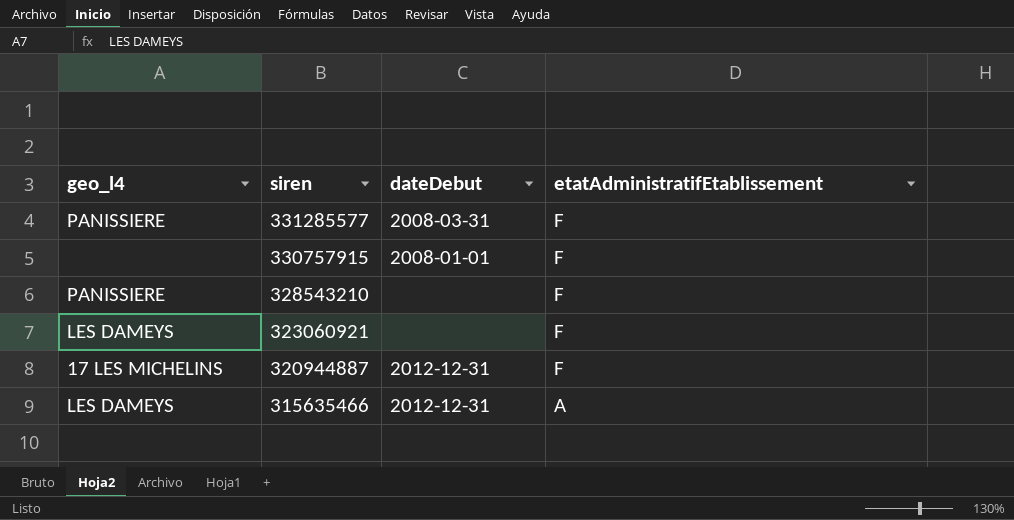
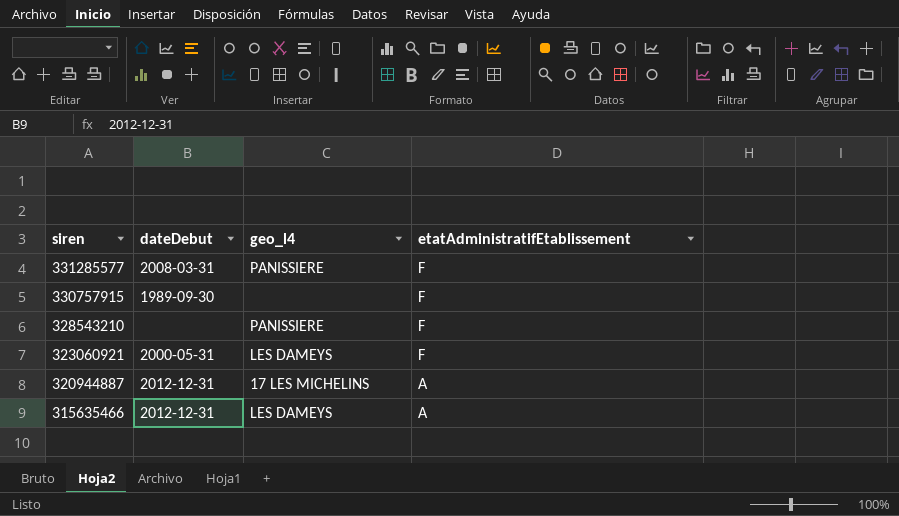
column geo_l4 | position: 1 -> 3
330757915 | dateDebut: 2008-01-01 -> 1989-09-30
323060921 | dateDebut: none -> 2000-05-31
320944887 | etatAdministratifEtablissement: F -> A

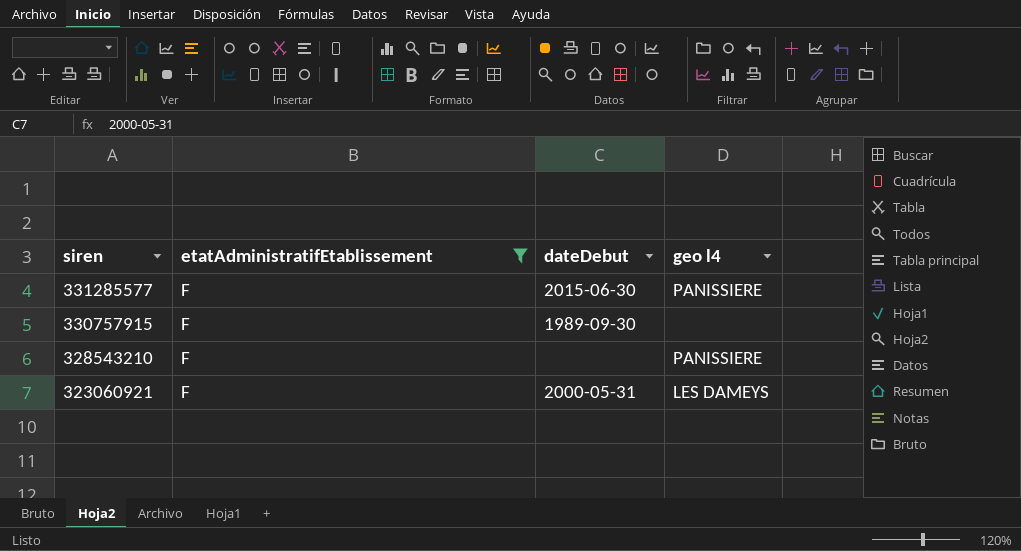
filter: none -> etatAdministratifEtablissement = F
column etatAdministratifEtablissement | position: 4 -> 2
column name: geo_l4 -> geo l4
331285577 | dateDebut: 2008-03-31 -> 2015-06-30

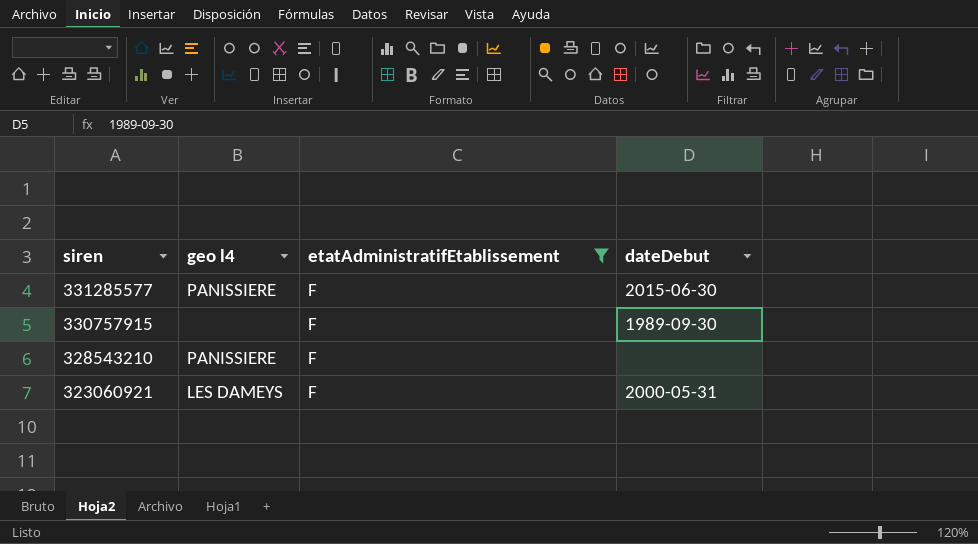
column geo l4 | position: 4 -> 2

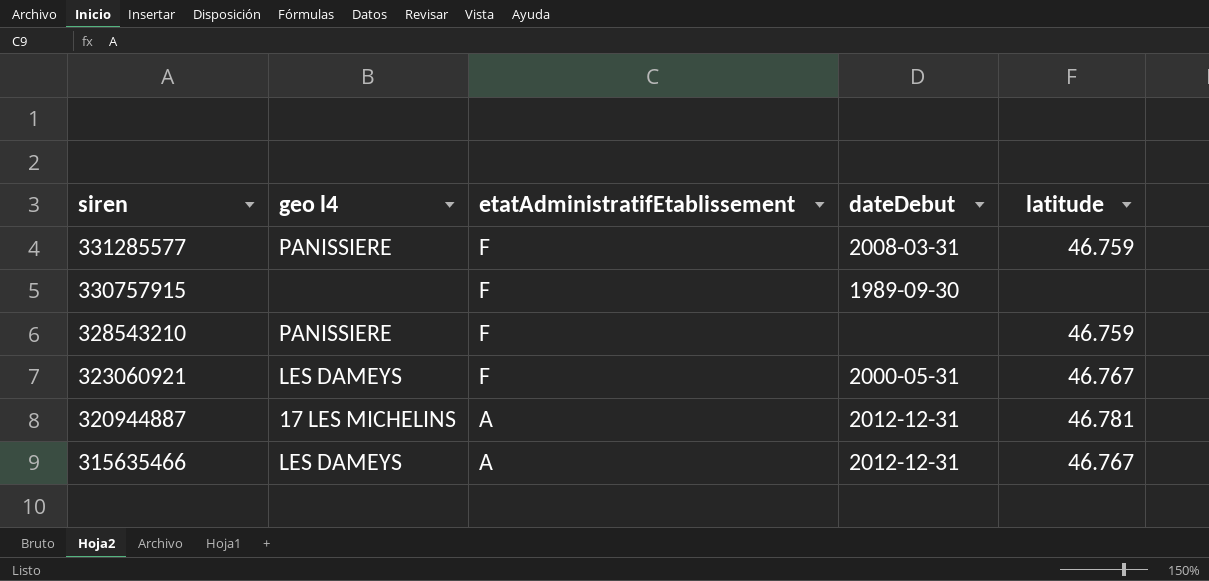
filter: etatAdministratifEtablissement = F -> none
column latitude | position: none -> 5
331285577 | dateDebut: 2015-06-30 -> 2008-03-31

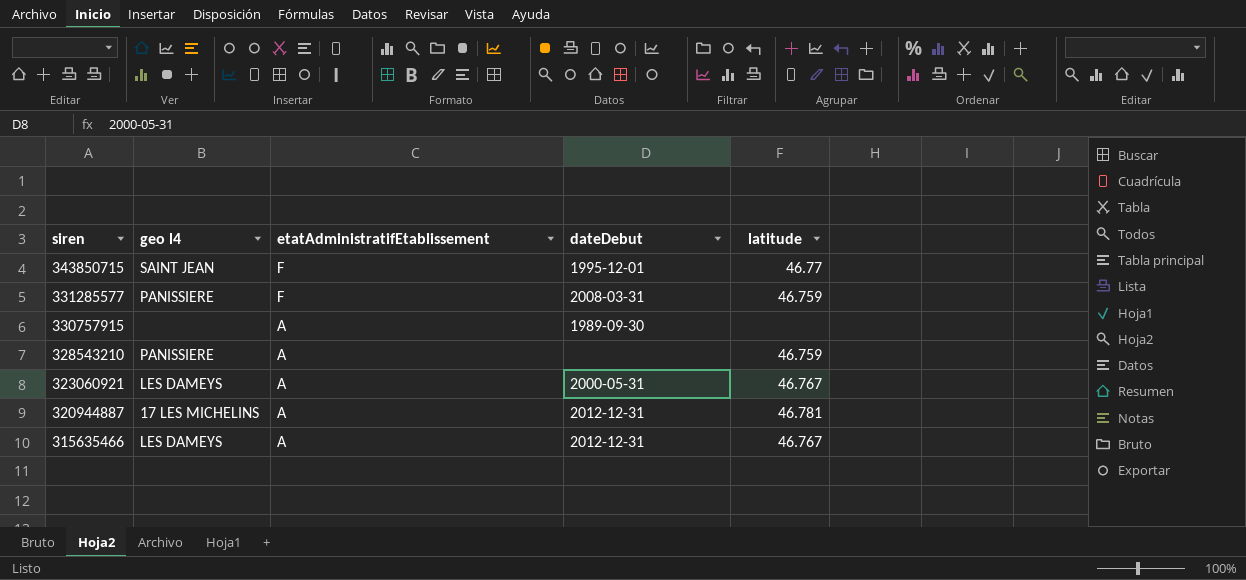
row 343850715: none -> SAINT JEAN | F | 1995-12-01 | 46.77
330757915 | etatAdministratifEtablissement: F -> A
328543210 | etatAdministratifEtablissement: F -> A
323060921 | etatAdministratifEtablissement: F -> A

